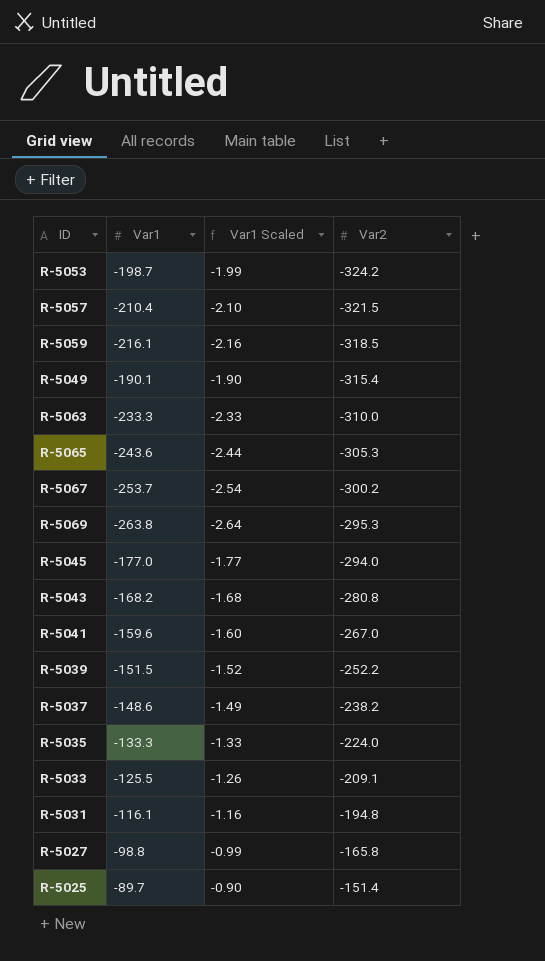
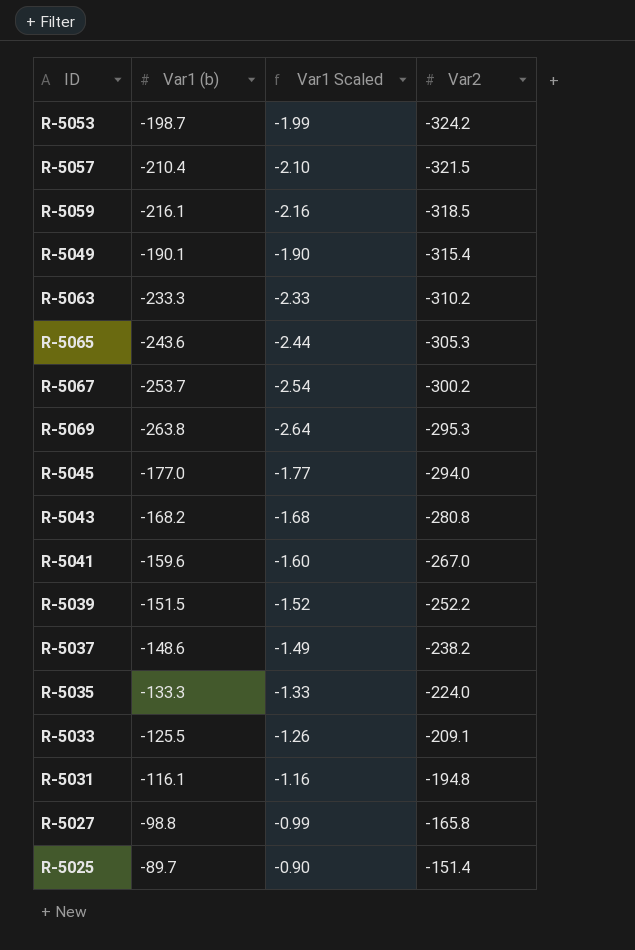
column name: Var1 -> Var1 (b)
R-5063 | Var2: -310.0 -> -310.2

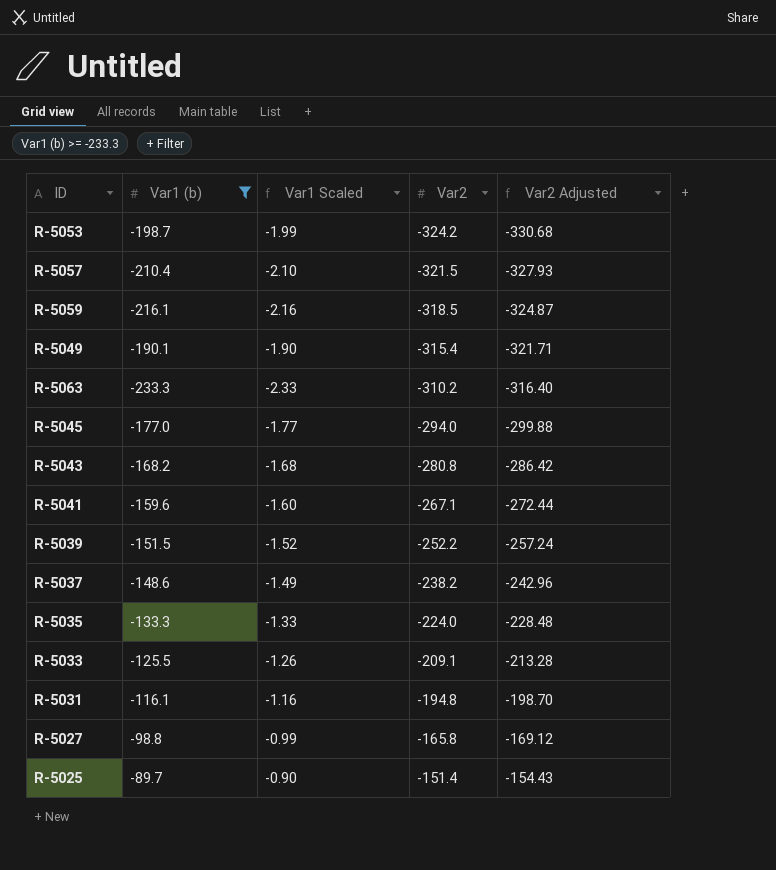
filter: none -> Var1 (b) >= -233.3
column Var2 Adjusted | formula: none -> [Var2] * 1.02
R-5041 | Var2: -267.0 -> -267.1

